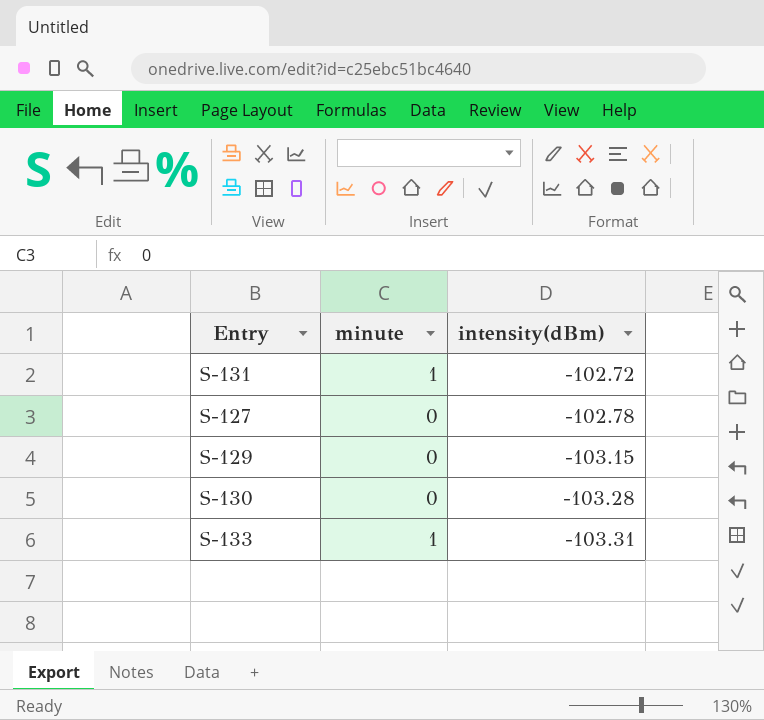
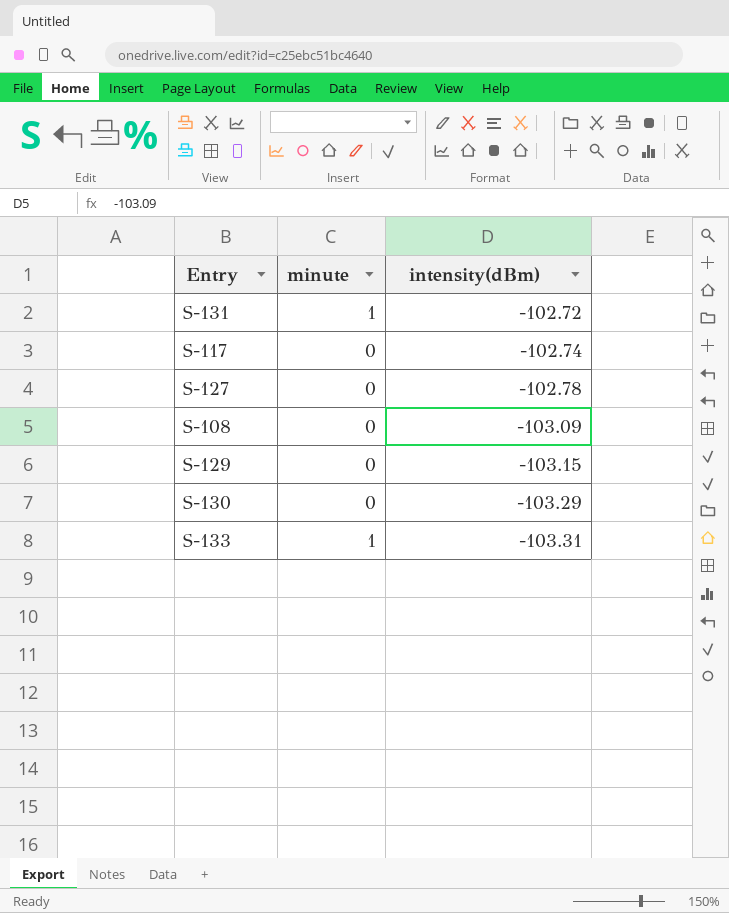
row S-117: none -> 0 | -102.74
row S-108: none -> 0 | -103.09
S-130 | intensity(dBm): -103.28 -> -103.29

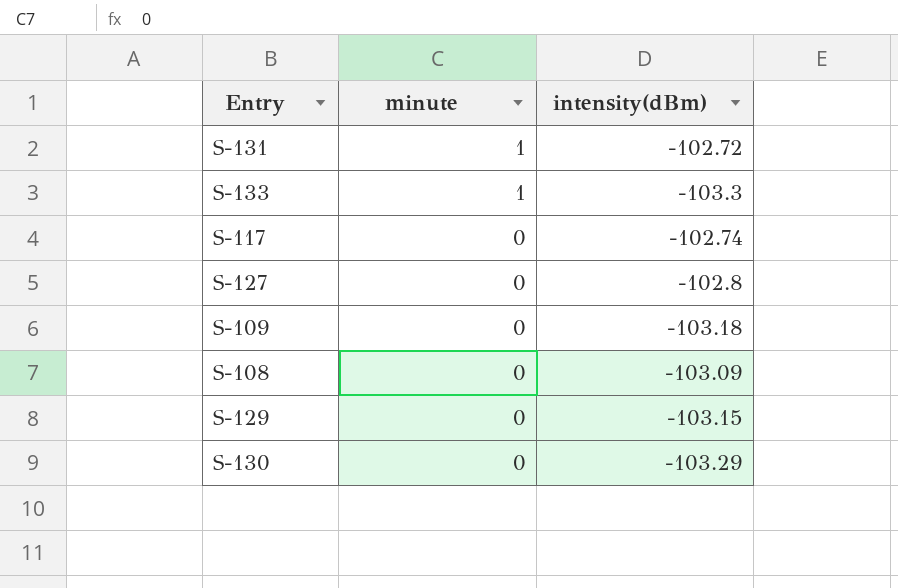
row order: intensity(dBm) descending -> minute descending
S-133 | intensity(dBm): -103.31 -> -103.3
S-127 | intensity(dBm): -102.78 -> -102.8
row S-109: none -> 0 | -103.18

